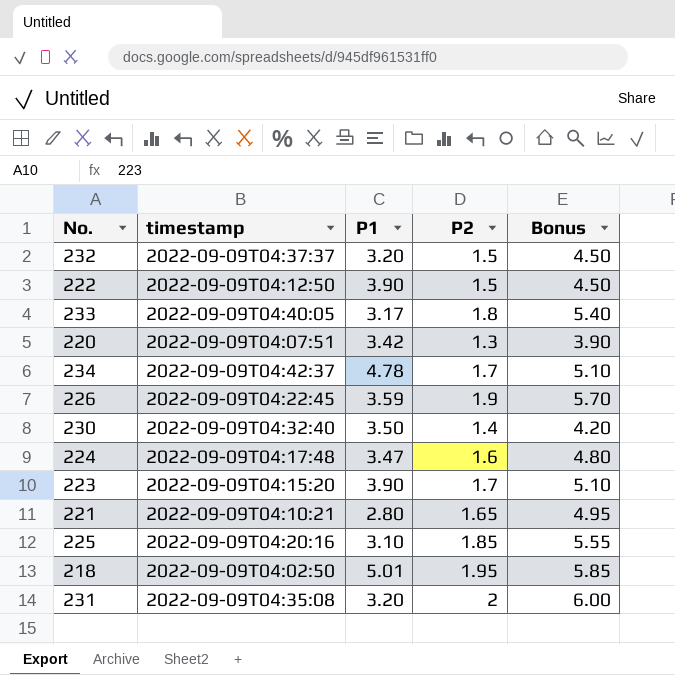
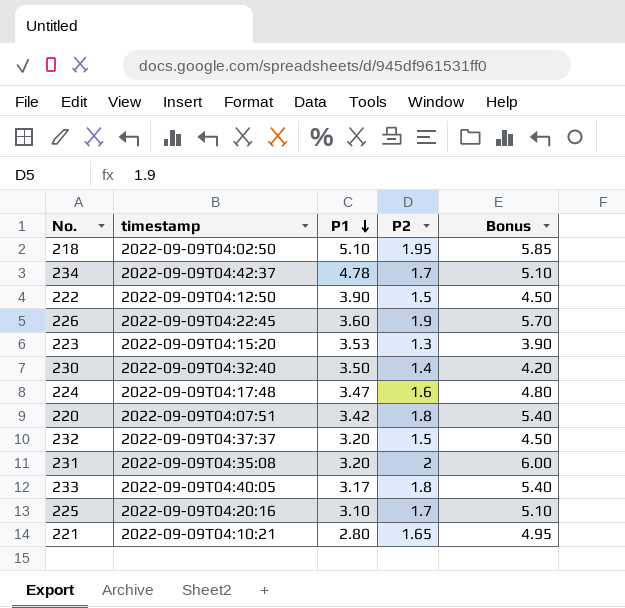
row order: none -> P1 descending
218 | P1: 5.01 -> 5.10
226 | P1: 3.59 -> 3.60
223 | P1: 3.90 -> 3.53
223 | P2: 1.7 -> 1.3
223 | Bonus: 5.10 -> 3.90
220 | P2: 1.3 -> 1.8
220 | Bonus: 3.90 -> 5.40
225 | P2: 1.85 -> 1.7
225 | Bonus: 5.55 -> 5.10

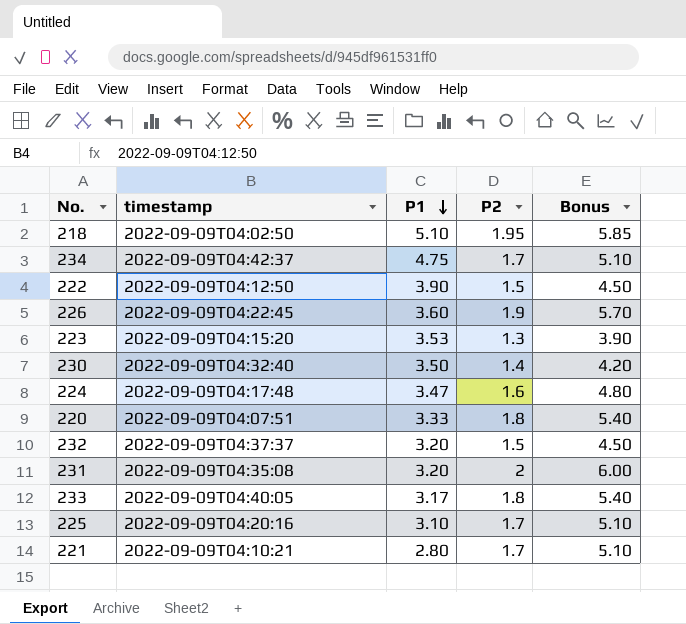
234 | P1: 4.78 -> 4.75
220 | P1: 3.42 -> 3.33
221 | P2: 1.65 -> 1.7
221 | Bonus: 4.95 -> 5.10

